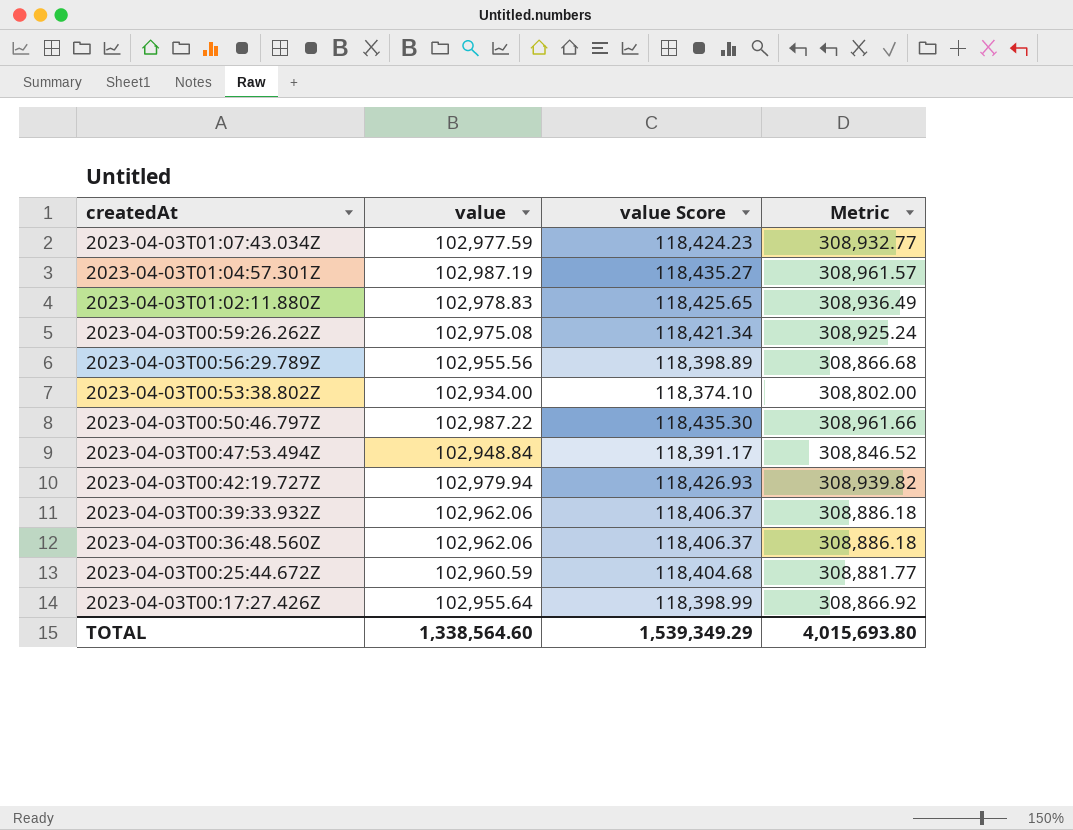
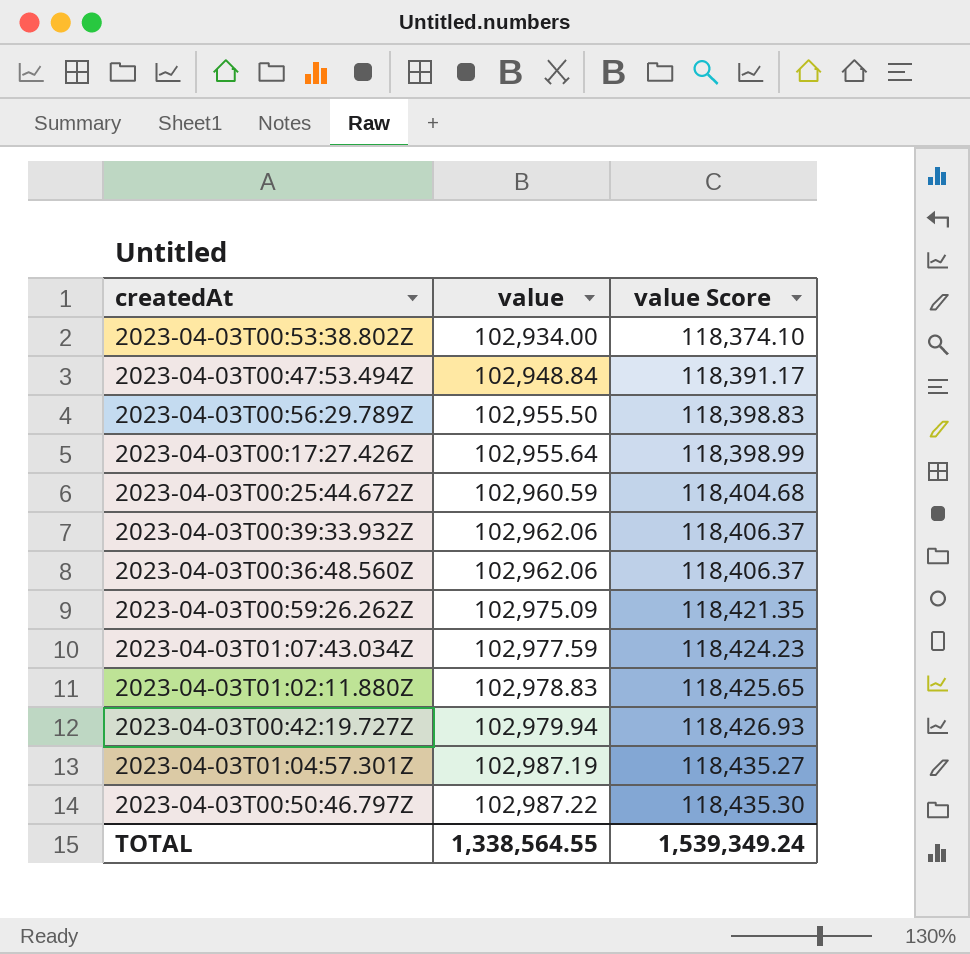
row order: createdAt descending -> value ascending
column Metric | formula: [value] * 3 -> none
2023-04-03T00:56:29.789Z | value: 102,955.56 -> 102,955.50
2023-04-03T00:56:29.789Z | value Score: 118,398.89 -> 118,398.83
2023-04-03T00:59:26.262Z | value: 102,975.08 -> 102,975.09
2023-04-03T00:59:26.262Z | value Score: 118,421.34 -> 118,421.35
TOTAL | value: 1,338,564.60 -> 1,338,564.55
TOTAL | value Score: 1,539,349.29 -> 1,539,349.24

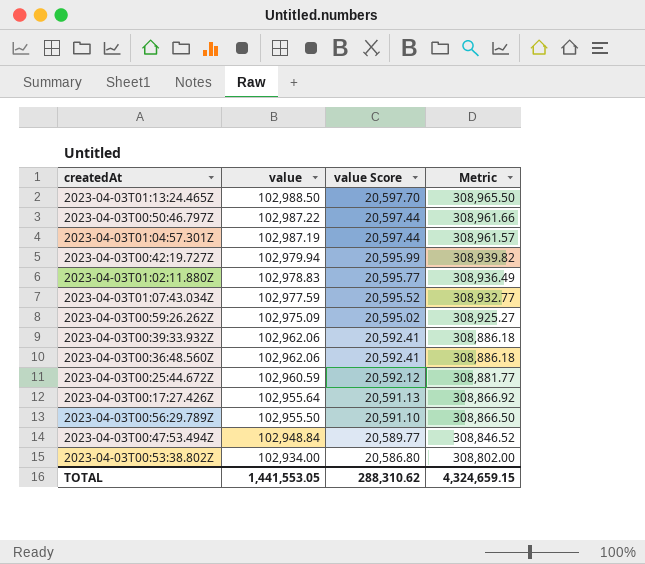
row order: value ascending -> value descending
column value Score | formula: [value] * 1.15 -> [value] * 0.2
column Metric | formula: none -> [value] * 3
row 2023-04-03T01:13:24.465Z: none -> 102,988.50 | 20,597.70 | 308,965.50
TOTAL | value: 1,338,564.55 -> 1,441,553.05
TOTAL | value Score: 1,539,349.24 -> 288,310.62

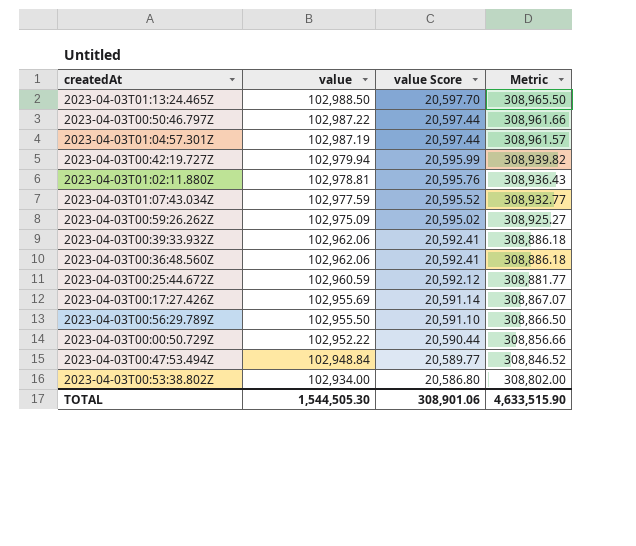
2023-04-03T01:02:11.880Z | value: 102,978.83 -> 102,978.81
2023-04-03T01:02:11.880Z | value Score: 20,595.77 -> 20,595.76
2023-04-03T01:02:11.880Z | Metric: 308,936.49 -> 308,936.43
2023-04-03T00:17:27.426Z | value: 102,955.64 -> 102,955.69
2023-04-03T00:17:27.426Z | value Score: 20,591.13 -> 20,591.14
2023-04-03T00:17:27.426Z | Metric: 308,866.92 -> 308,867.07
row 2023-04-03T00:00:50.729Z: none -> 102,952.22 | 20,590.44 | 308,856.66
TOTAL | value: 1,441,553.05 -> 1,544,505.30
TOTAL | value Score: 288,310.62 -> 308,901.06
TOTAL | Metric: 4,324,659.15 -> 4,633,515.90

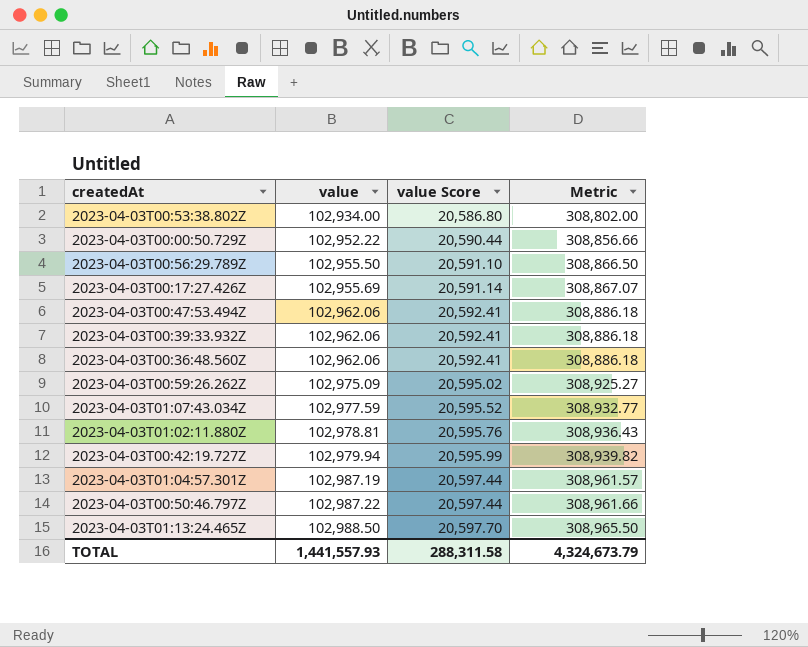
row order: value descending -> value ascending
row 2023-04-03T00:25:44.672Z: 102,960.59 | 20,592.12 | 308,881.77 -> none
2023-04-03T00:47:53.494Z | value: 102,948.84 -> 102,962.06
2023-04-03T00:47:53.494Z | value Score: 20,589.77 -> 20,592.41
2023-04-03T00:47:53.494Z | Metric: 308,846.52 -> 308,886.18
TOTAL | value: 1,544,505.30 -> 1,441,557.93
TOTAL | value Score: 308,901.06 -> 288,311.58
TOTAL | Metric: 4,633,515.90 -> 4,324,673.79

